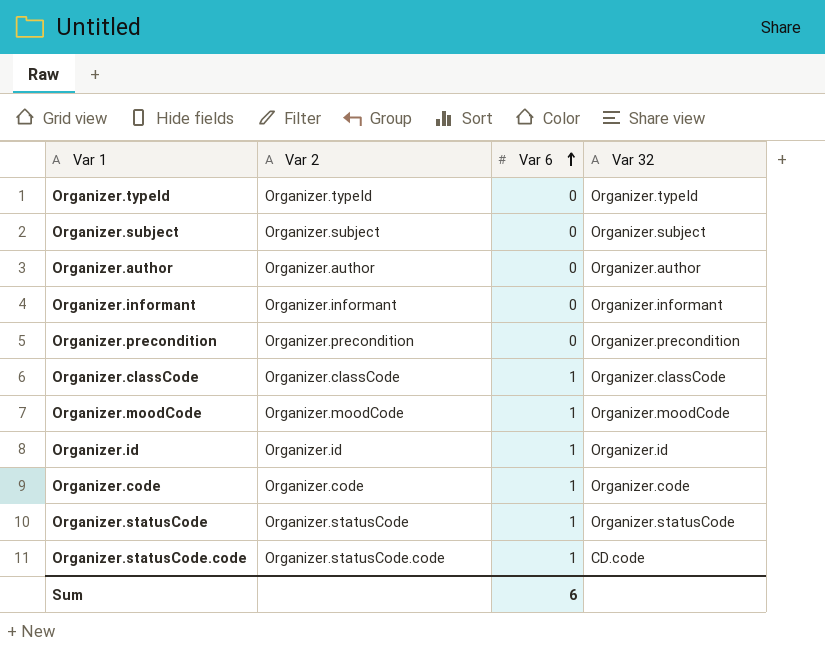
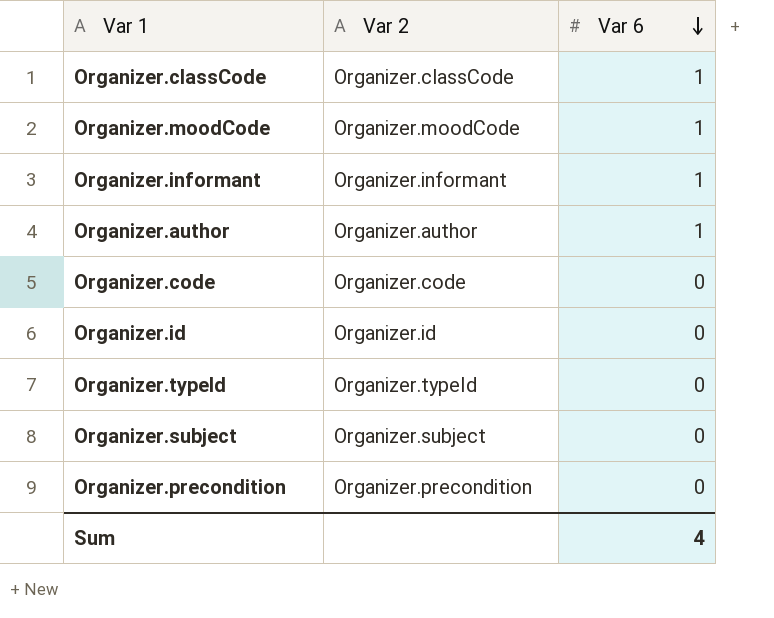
row order: Var 6 ascending -> Var 6 descending
column Var 32 | position: 4 -> none
row Organizer.statusCode: Organizer.statusCode | 1 | Organizer.statusCode -> none
row Organizer.statusCode.code: Organizer.statusCode.code | 1 | CD.code -> none
Organizer.informant | Var 6: 0 -> 1
Organizer.author | Var 6: 0 -> 1
Organizer.code | Var 6: 1 -> 0
Organizer.id | Var 6: 1 -> 0
Sum | Var 6: 6 -> 4

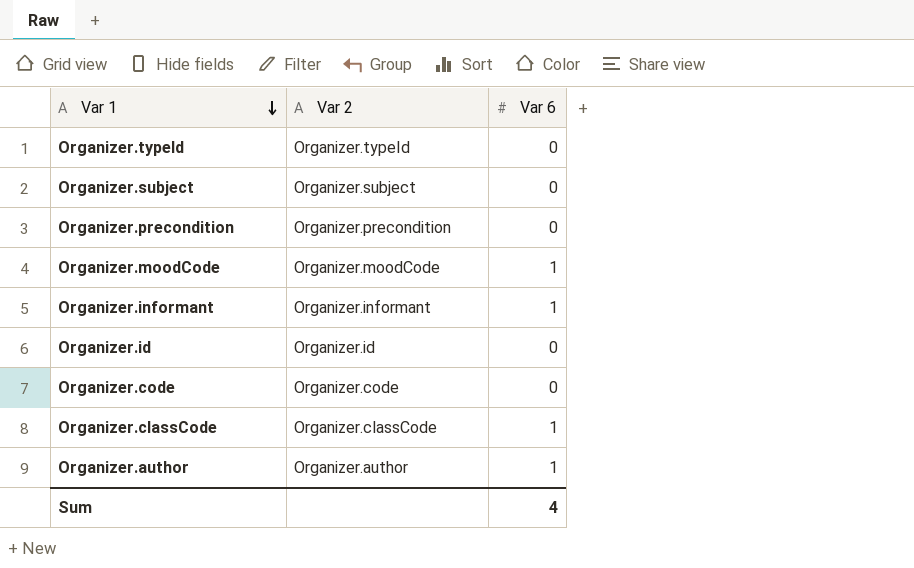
row order: Var 6 descending -> Var 1 descending

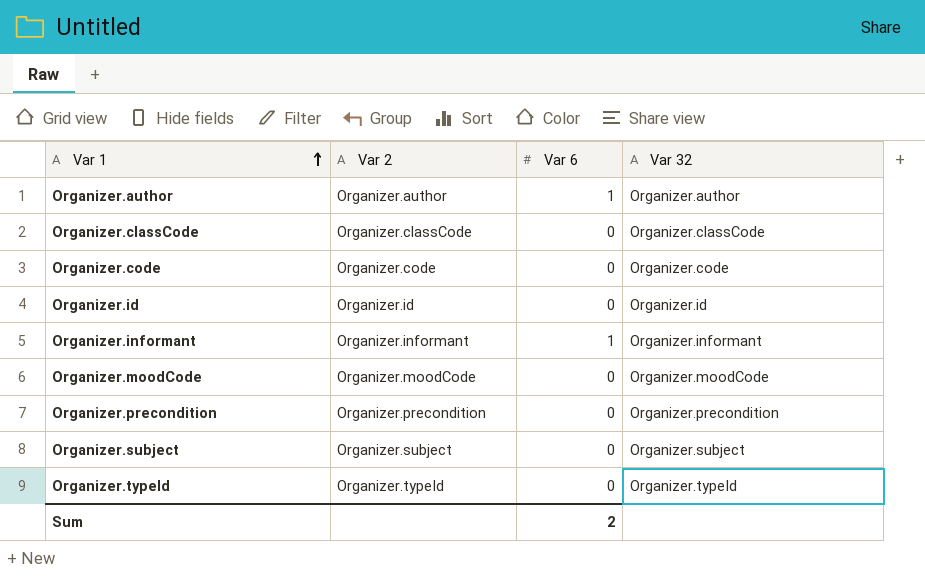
row order: Var 1 descending -> Var 1 ascending
column Var 32 | position: none -> 4
Organizer.classCode | Var 6: 1 -> 0
Organizer.moodCode | Var 6: 1 -> 0
Sum | Var 6: 4 -> 2

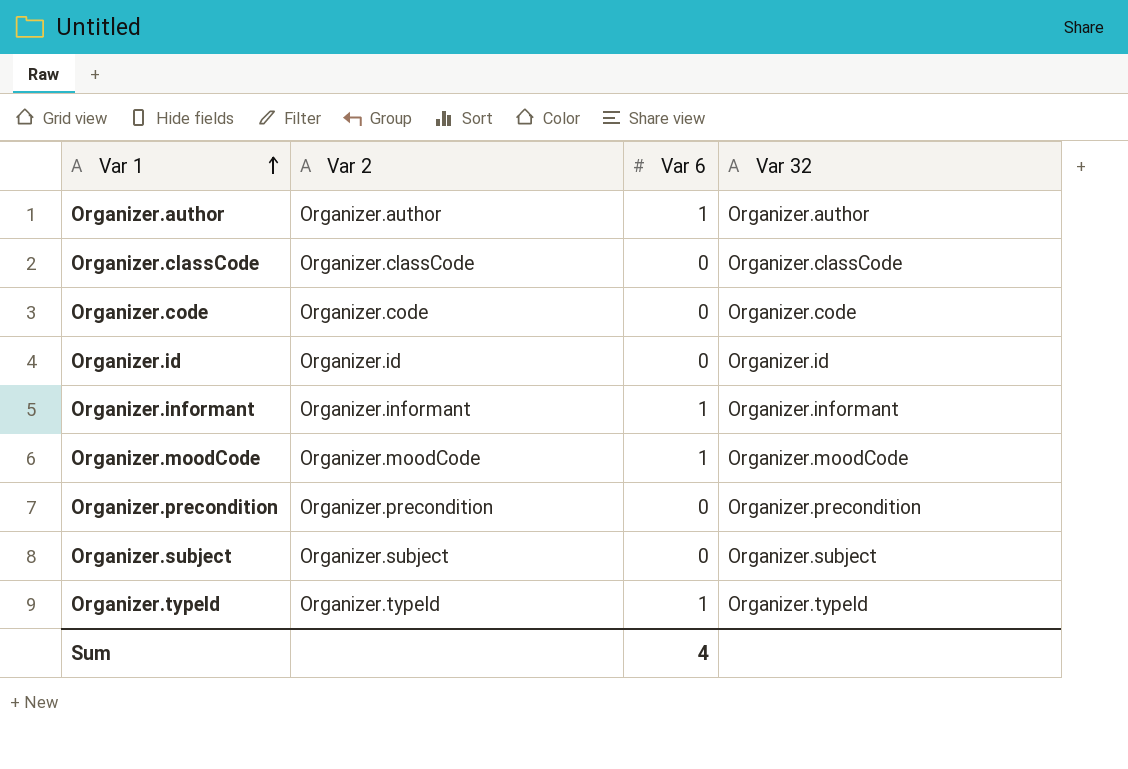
Organizer.moodCode | Var 6: 0 -> 1
Organizer.typeId | Var 6: 0 -> 1
Sum | Var 6: 2 -> 4

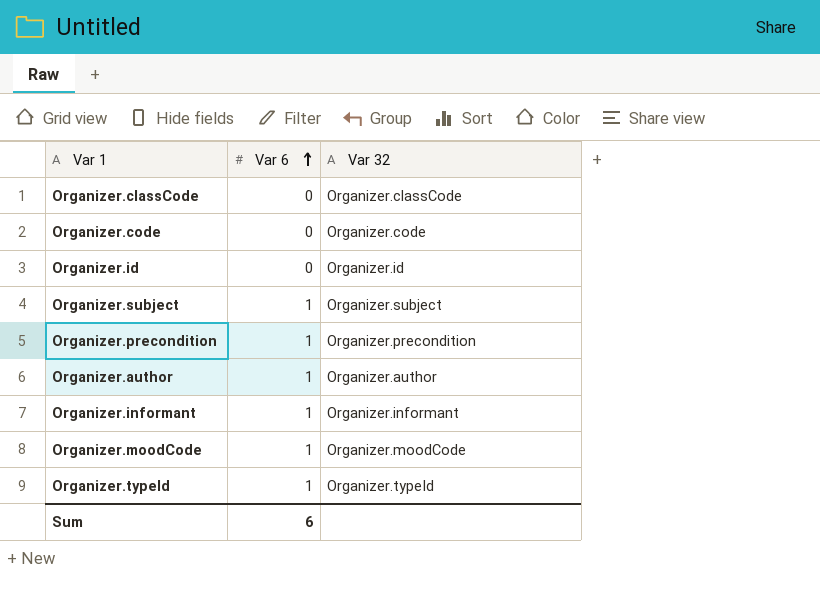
row order: Var 1 ascending -> Var 6 ascending
column Var 2 | position: 2 -> none
Organizer.subject | Var 6: 0 -> 1
Organizer.precondition | Var 6: 0 -> 1
Sum | Var 6: 4 -> 6

